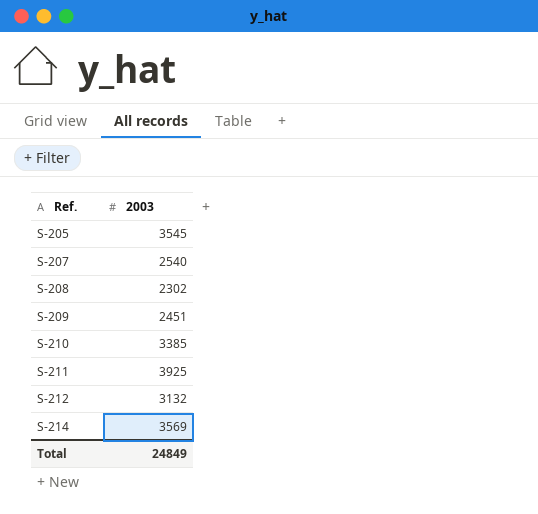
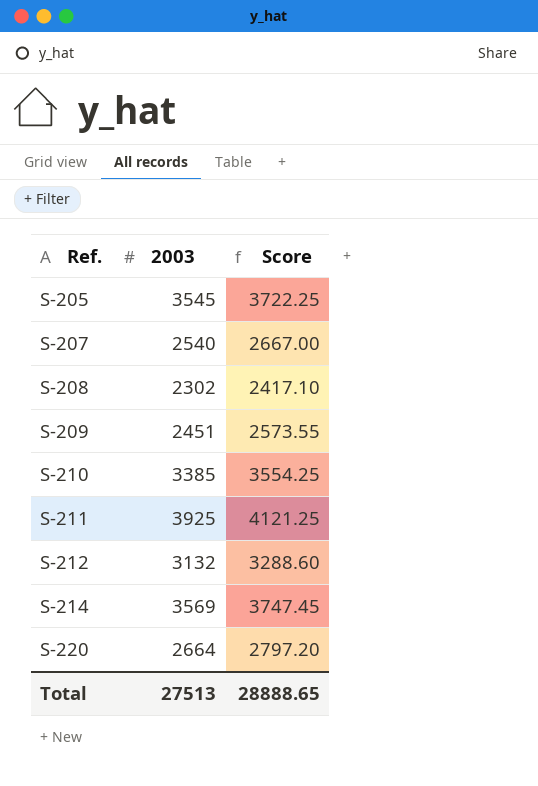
column Score | formula: none -> [2003] * 1.05
row S-220: none -> 2664 | 2797.20
Total | 2003: 24849 -> 27513

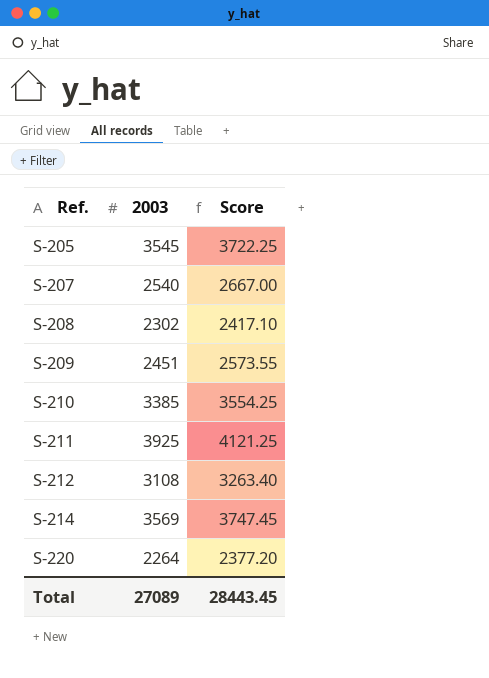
S-212 | 2003: 3132 -> 3108
S-212 | Score: 3288.60 -> 3263.40
S-220 | 2003: 2664 -> 2264
S-220 | Score: 2797.20 -> 2377.20
Total | 2003: 27513 -> 27089
Total | Score: 28888.65 -> 28443.45

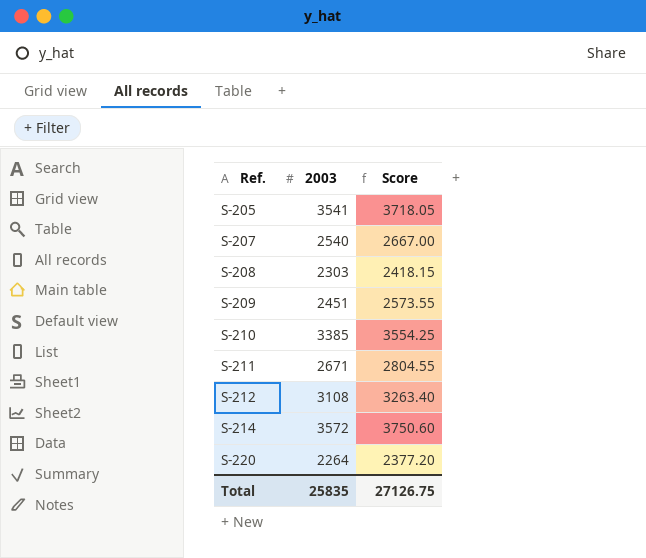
S-205 | 2003: 3545 -> 3541
S-205 | Score: 3722.25 -> 3718.05
S-208 | 2003: 2302 -> 2303
S-208 | Score: 2417.10 -> 2418.15
S-211 | 2003: 3925 -> 2671
S-211 | Score: 4121.25 -> 2804.55
S-214 | 2003: 3569 -> 3572
S-214 | Score: 3747.45 -> 3750.60
Total | 2003: 27089 -> 25835
Total | Score: 28443.45 -> 27126.75

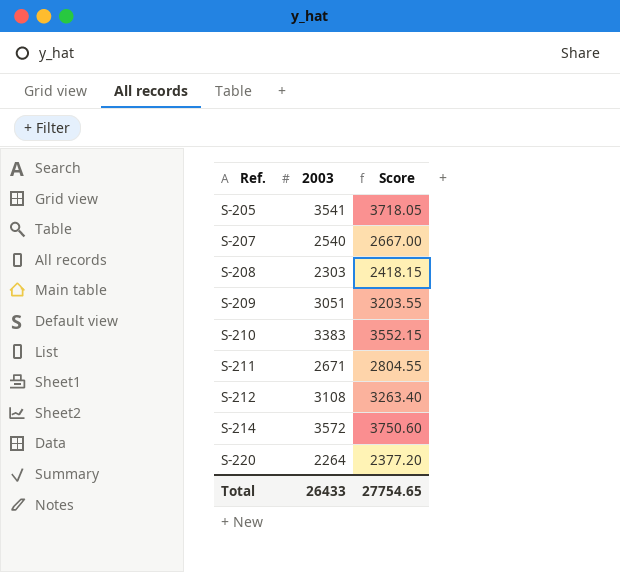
S-209 | 2003: 2451 -> 3051
S-209 | Score: 2573.55 -> 3203.55
S-210 | 2003: 3385 -> 3383
S-210 | Score: 3554.25 -> 3552.15
Total | 2003: 25835 -> 26433
Total | Score: 27126.75 -> 27754.65

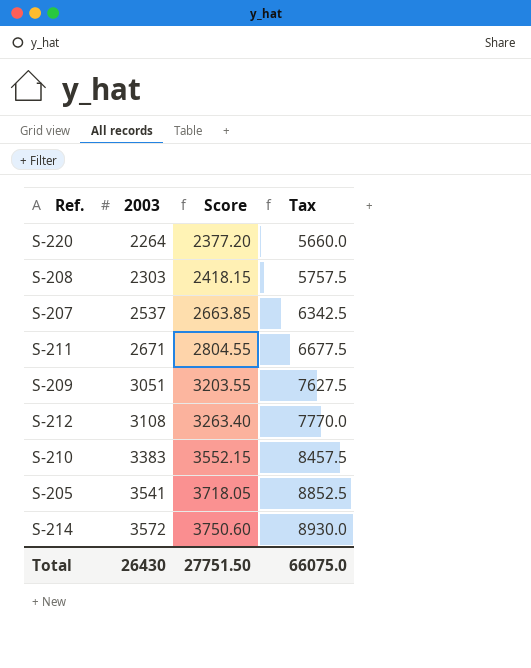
row order: Ref. ascending -> 2003 ascending
column Tax | formula: none -> [2003] * 2.5
S-207 | 2003: 2540 -> 2537
S-207 | Score: 2667.00 -> 2663.85
Total | 2003: 26433 -> 26430
Total | Score: 27754.65 -> 27751.50

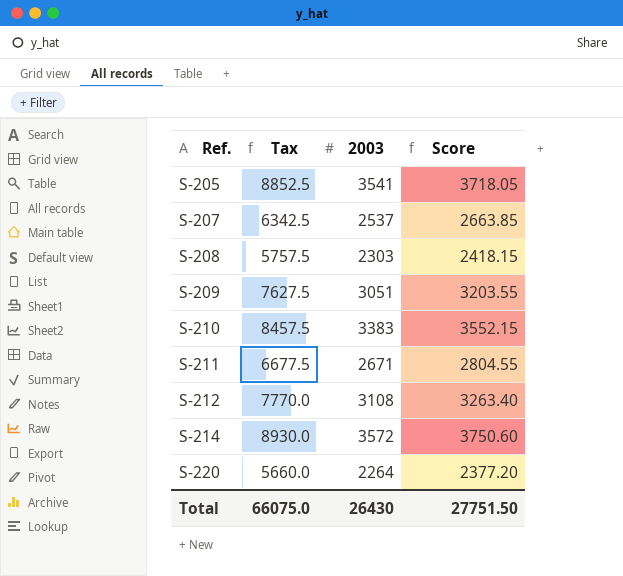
row order: 2003 ascending -> Ref. ascending
column Tax | position: 4 -> 2

